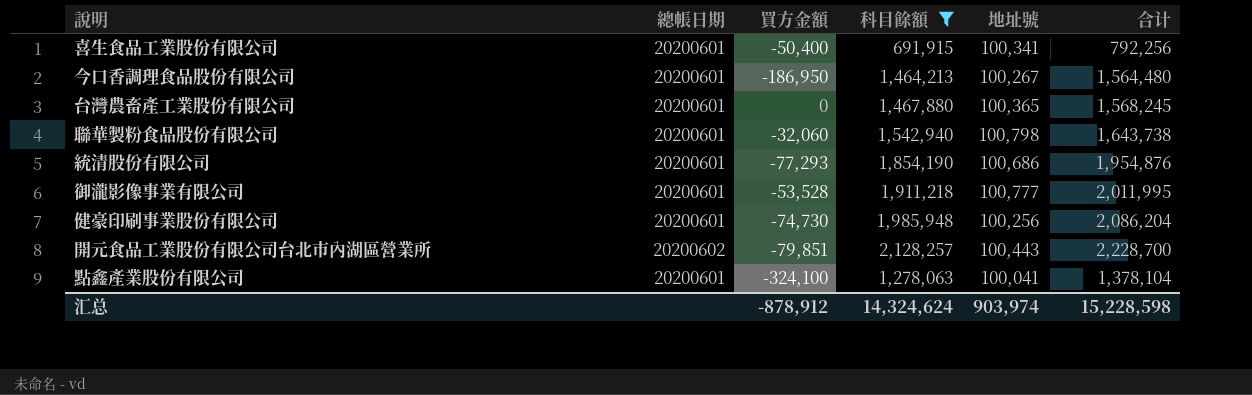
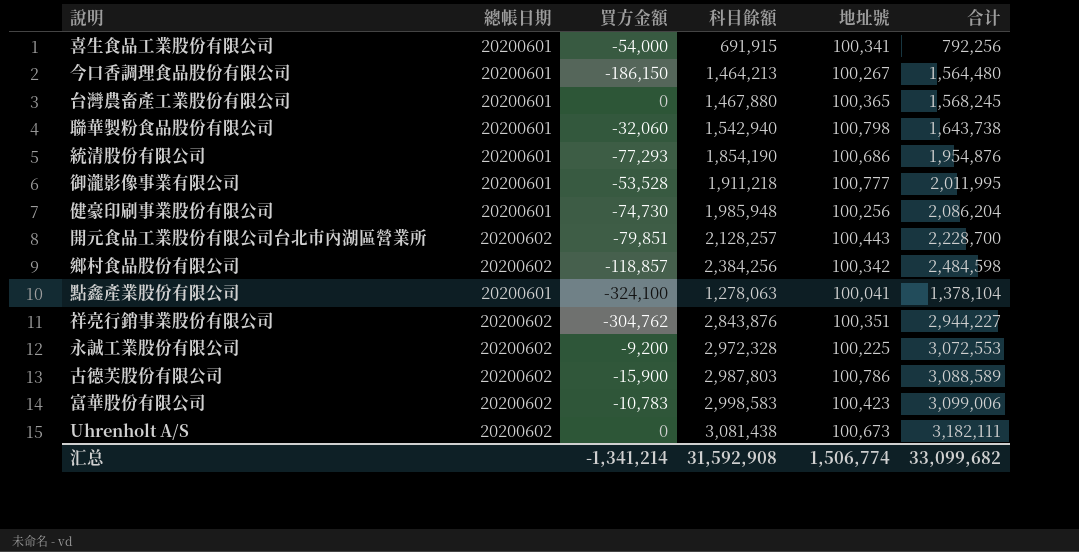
filter: 科目餘額 <= 2,128,257 -> none
喜生食品工業股份有限公司 | 買方金額: -50,400 -> -54,000
今口香調理食品股份有限公司 | 買方金額: -186,950 -> -186,150
汇总 | 買方金額: -878,912 -> -1,341,214
汇总 | 科目餘額: 14,324,624 -> 31,592,908
汇总 | 地址號: 903,974 -> 1,506,774
汇总 | 合计: 15,228,598 -> 33,099,682

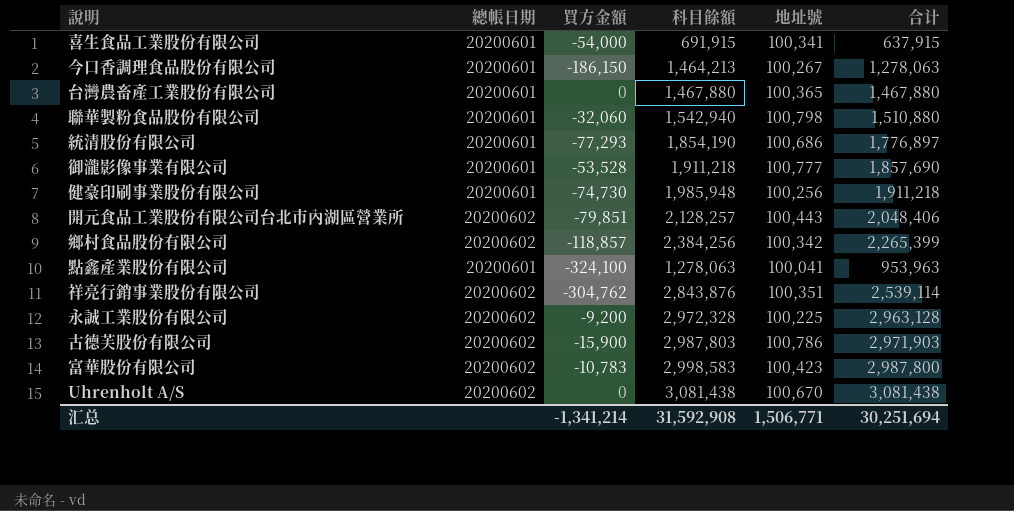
column 合计 | formula: [科目餘額] + [地址號] -> [買方金額] + [科目餘額]
Uhrenholt A/S | 地址號: 100,673 -> 100,670
汇总 | 地址號: 1,506,774 -> 1,506,771
汇总 | 合计: 33,099,682 -> 30,251,694

